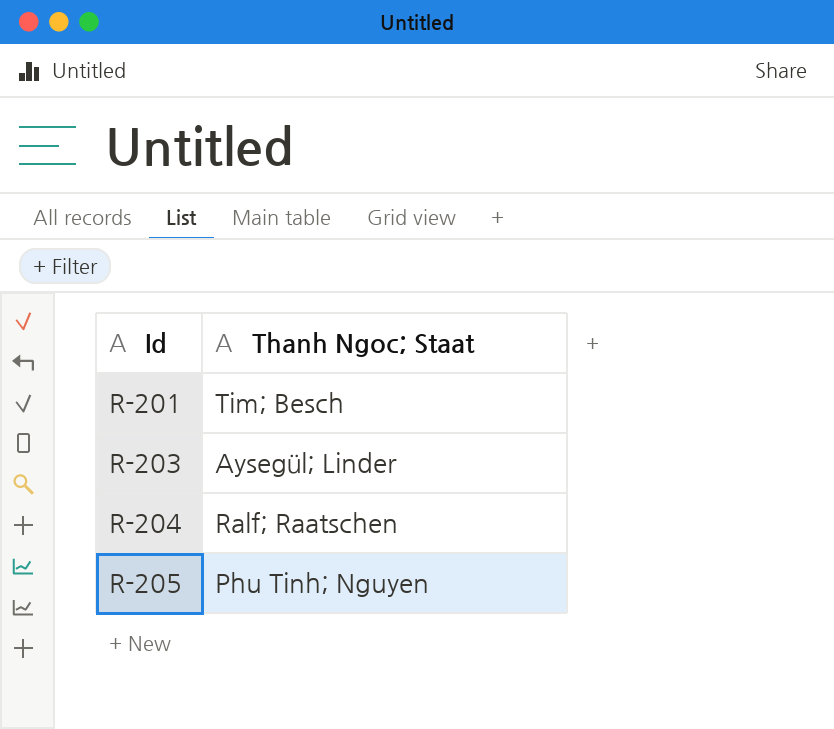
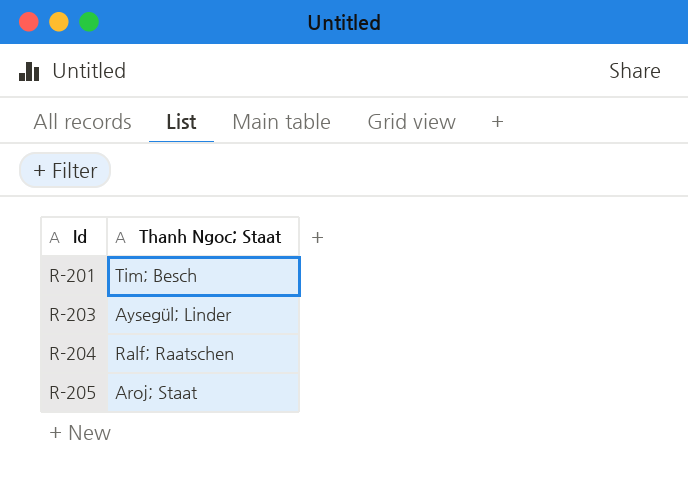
R-205 | Thanh Ngoc; Staat: Phu Tinh; Nguyen -> Aroj; Staat

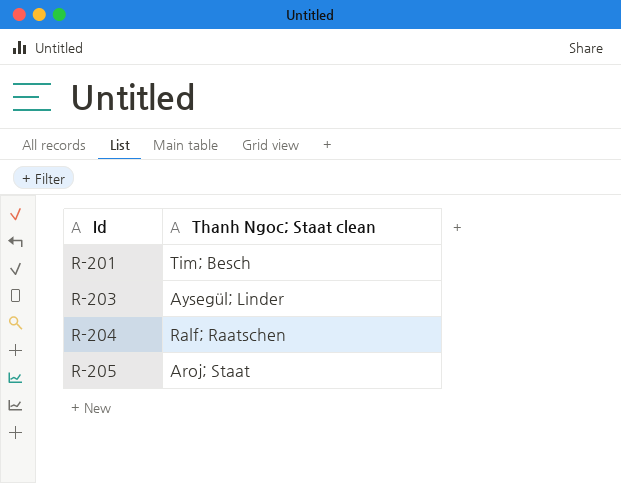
column name: Thanh Ngoc; Staat -> Thanh Ngoc; Staat clean

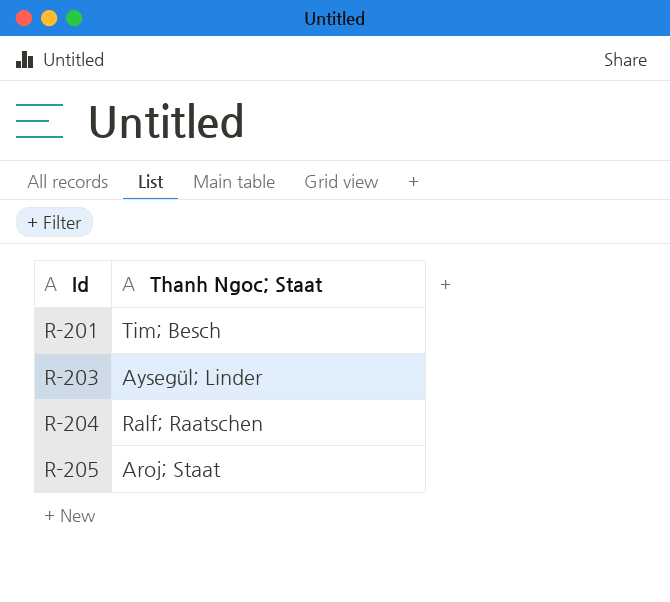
column name: Thanh Ngoc; Staat clean -> Thanh Ngoc; Staat

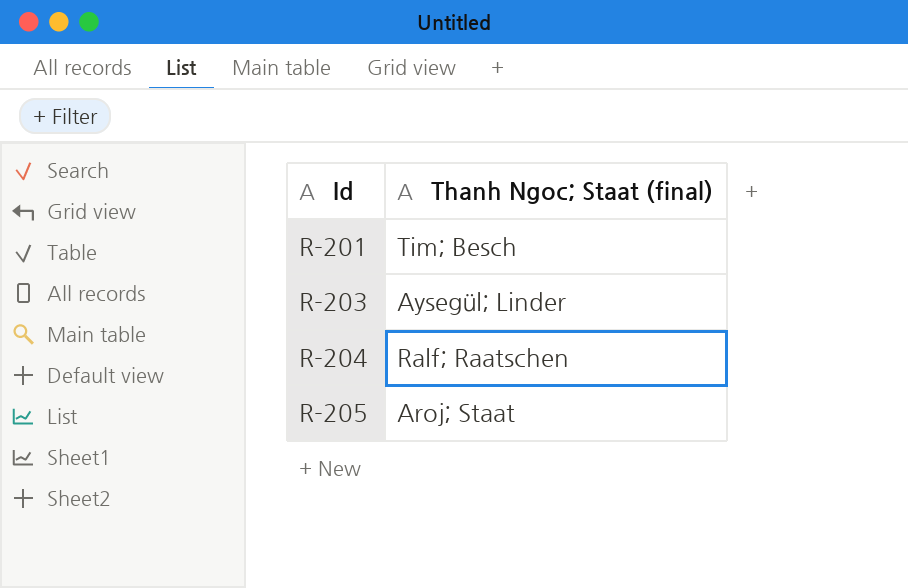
column name: Thanh Ngoc; Staat -> Thanh Ngoc; Staat (final)

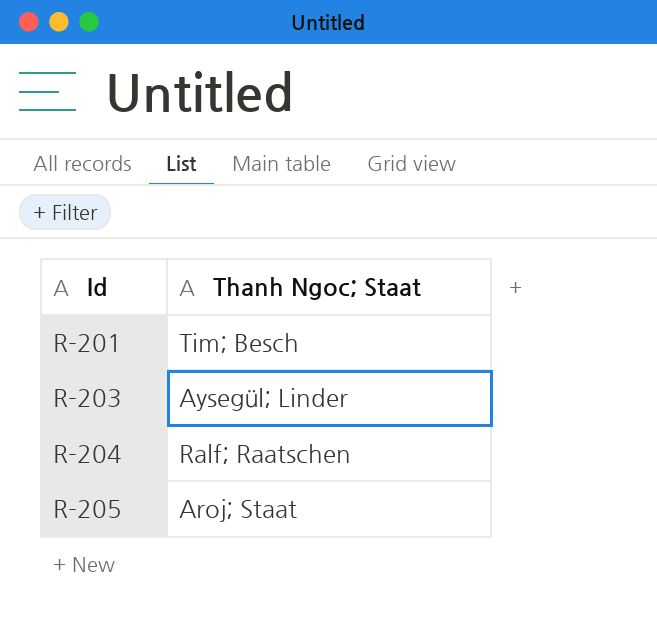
column name: Thanh Ngoc; Staat (final) -> Thanh Ngoc; Staat

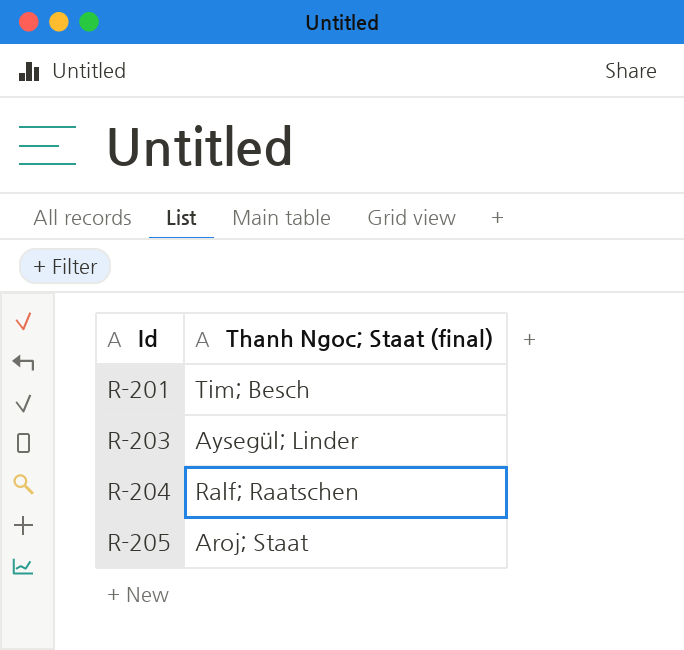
column name: Thanh Ngoc; Staat -> Thanh Ngoc; Staat (final)

